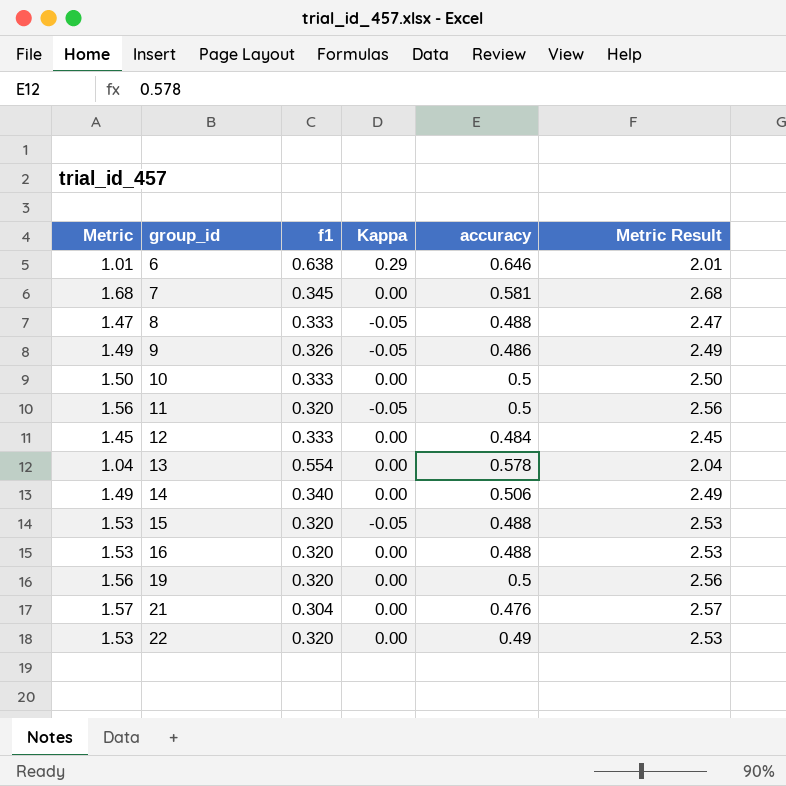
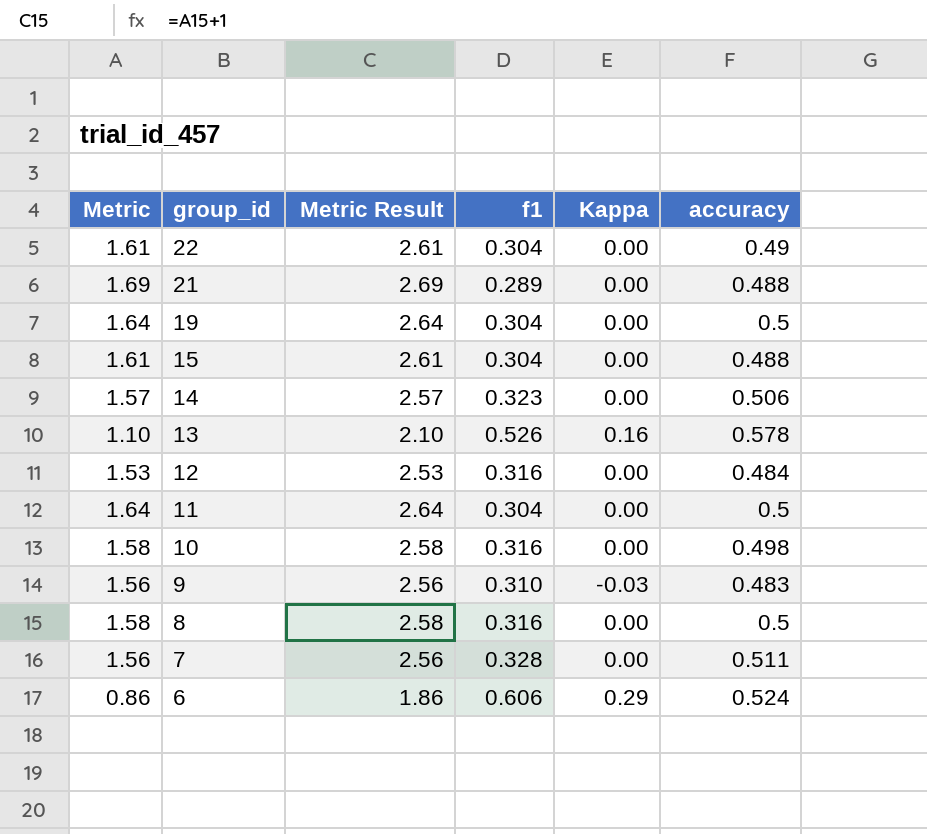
row order: group_id ascending -> group_id descending
column Metric Result | position: 6 -> 3
row 16: 1.53 | 0.320 | 0.00 | 0.488 | 2.53 -> none
22 | Metric: 1.53 -> 1.61
22 | Metric Result: 2.53 -> 2.61
22 | f1: 0.320 -> 0.304
21 | Metric: 1.57 -> 1.69
21 | Metric Result: 2.57 -> 2.69
21 | f1: 0.304 -> 0.289
21 | accuracy: 0.476 -> 0.488
19 | Metric: 1.56 -> 1.64
19 | Metric Result: 2.56 -> 2.64
19 | f1: 0.320 -> 0.304
15 | Metric: 1.53 -> 1.61
15 | Metric Result: 2.53 -> 2.61
15 | f1: 0.320 -> 0.304
15 | Kappa: -0.05 -> 0.00
14 | Metric: 1.49 -> 1.57
14 | Metric Result: 2.49 -> 2.57
14 | f1: 0.340 -> 0.323
13 | Metric: 1.04 -> 1.10
13 | Metric Result: 2.04 -> 2.10
13 | f1: 0.554 -> 0.526
13 | Kappa: 0.00 -> 0.16
12 | Metric: 1.45 -> 1.53
12 | Metric Result: 2.45 -> 2.53
12 | f1: 0.333 -> 0.316
11 | Metric: 1.56 -> 1.64
11 | Metric Result: 2.56 -> 2.64
11 | f1: 0.320 -> 0.304
11 | Kappa: -0.05 -> 0.00
10 | Metric: 1.50 -> 1.58
10 | Metric Result: 2.50 -> 2.58
10 | f1: 0.333 -> 0.316
10 | accuracy: 0.5 -> 0.498
9 | Metric: 1.49 -> 1.56
9 | Metric Result: 2.49 -> 2.56
9 | f1: 0.326 -> 0.310
9 | Kappa: -0.05 -> -0.03
9 | accuracy: 0.486 -> 0.483
8 | Metric: 1.47 -> 1.58
8 | Metric Result: 2.47 -> 2.58
8 | f1: 0.333 -> 0.316
8 | Kappa: -0.05 -> 0.00
8 | accuracy: 0.488 -> 0.5
7 | Metric: 1.68 -> 1.56
7 | Metric Result: 2.68 -> 2.56
7 | f1: 0.345 -> 0.328
7 | accuracy: 0.581 -> 0.511
6 | Metric: 1.01 -> 0.86
6 | Metric Result: 2.01 -> 1.86
6 | f1: 0.638 -> 0.606
6 | accuracy: 0.646 -> 0.524

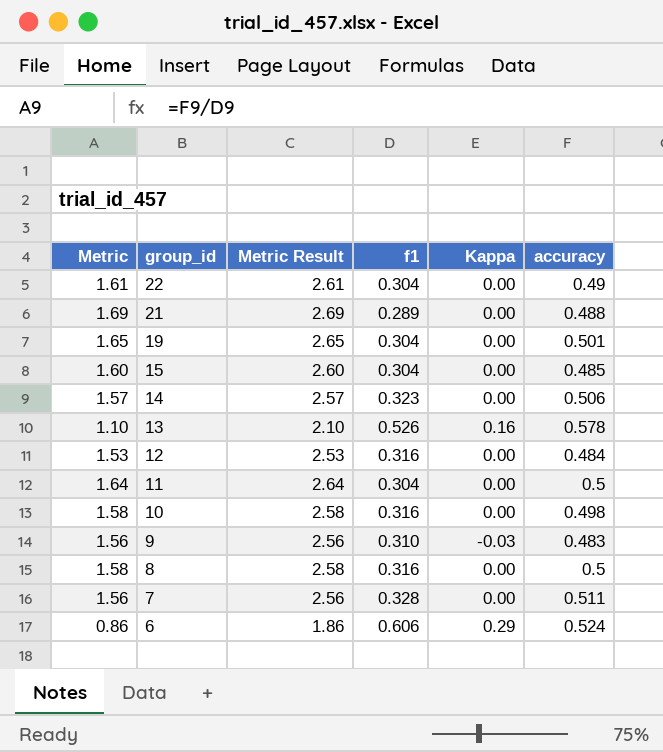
19 | Metric: 1.64 -> 1.65
19 | Metric Result: 2.64 -> 2.65
19 | accuracy: 0.5 -> 0.501
15 | Metric: 1.61 -> 1.60
15 | Metric Result: 2.61 -> 2.60
15 | accuracy: 0.488 -> 0.485

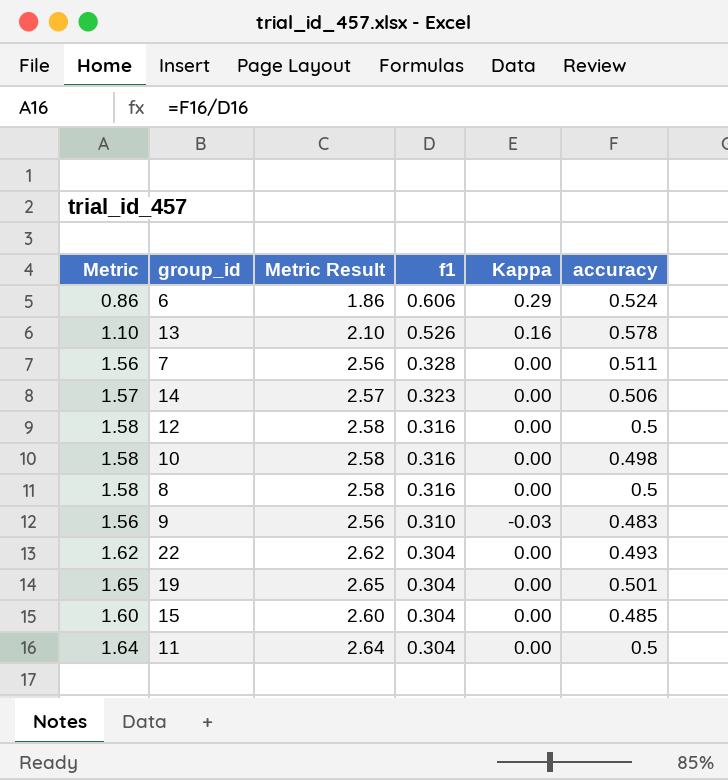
row order: group_id descending -> f1 descending
row 21: 1.69 | 2.69 | 0.289 | 0.00 | 0.488 -> none
12 | Metric: 1.53 -> 1.58
12 | Metric Result: 2.53 -> 2.58
12 | accuracy: 0.484 -> 0.5
22 | Metric: 1.61 -> 1.62
22 | Metric Result: 2.61 -> 2.62
22 | accuracy: 0.49 -> 0.493

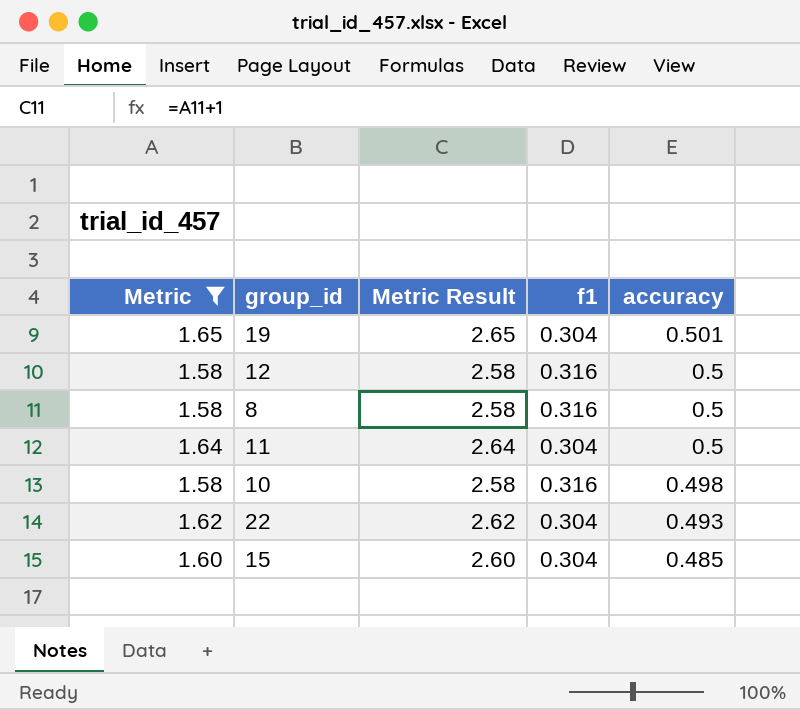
filter: none -> Metric >= 1.58
row order: f1 descending -> accuracy descending
column Kappa | position: 5 -> none

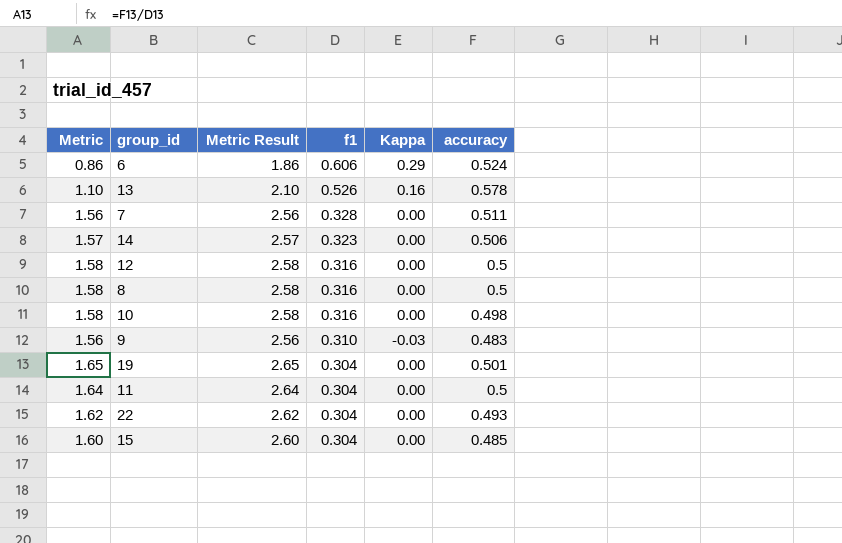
filter: Metric >= 1.58 -> none
row order: accuracy descending -> f1 descending
column Kappa | position: none -> 5

